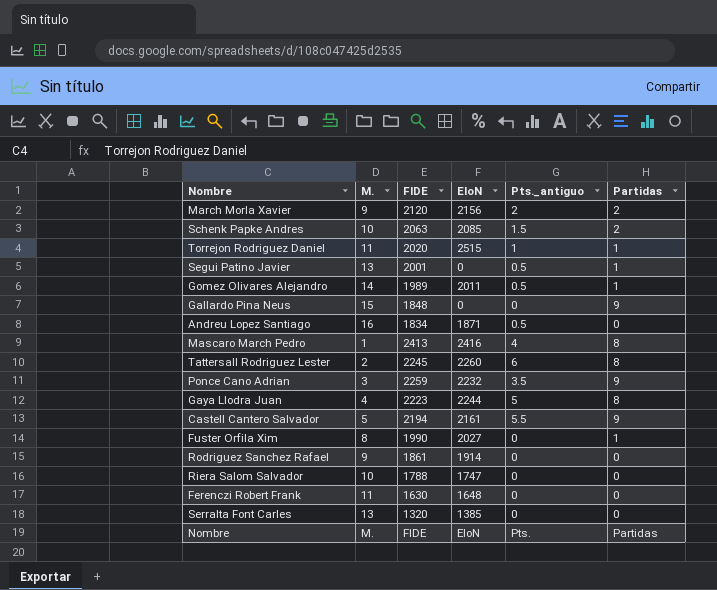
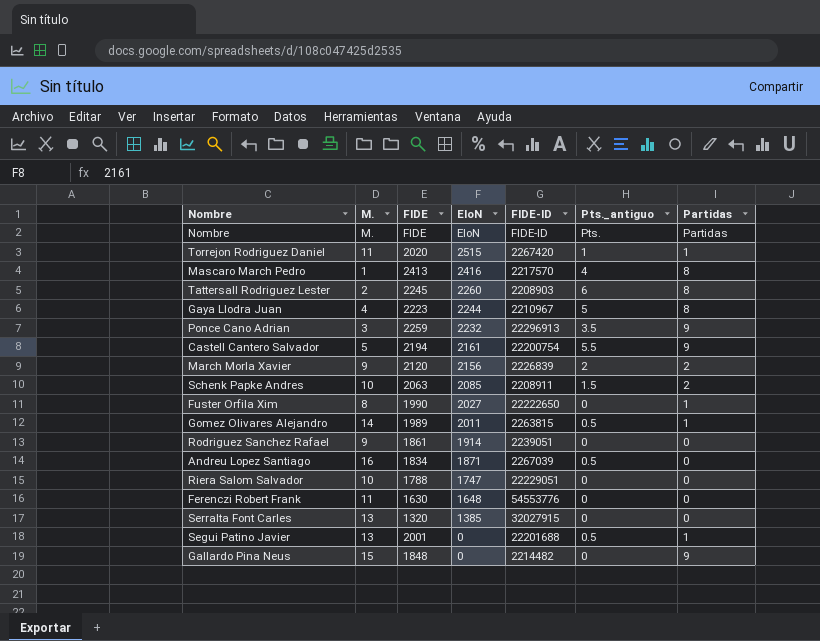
row order: none -> EloN descending
column FIDE-ID | position: none -> 5

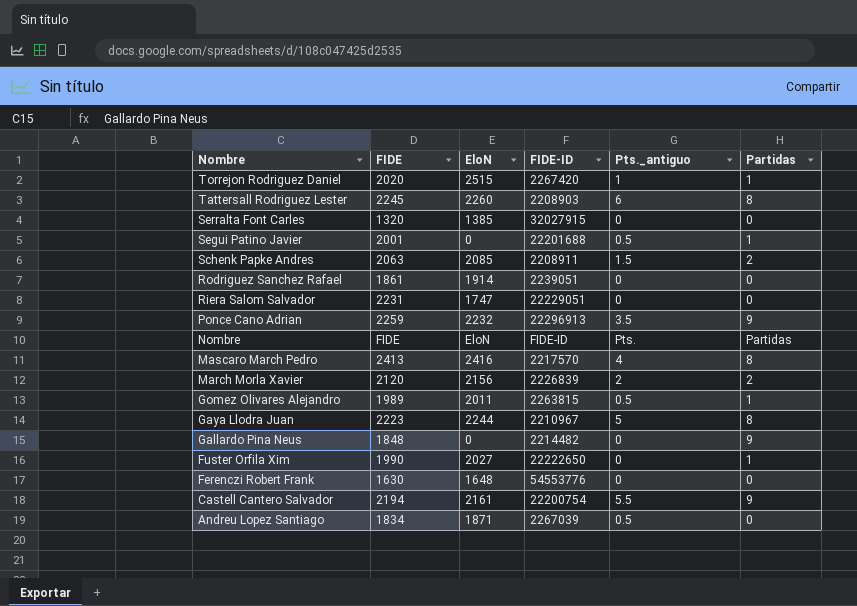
row order: EloN descending -> Nombre descending
column M. | position: 2 -> none
Riera Salom Salvador | FIDE: 1788 -> 2231

